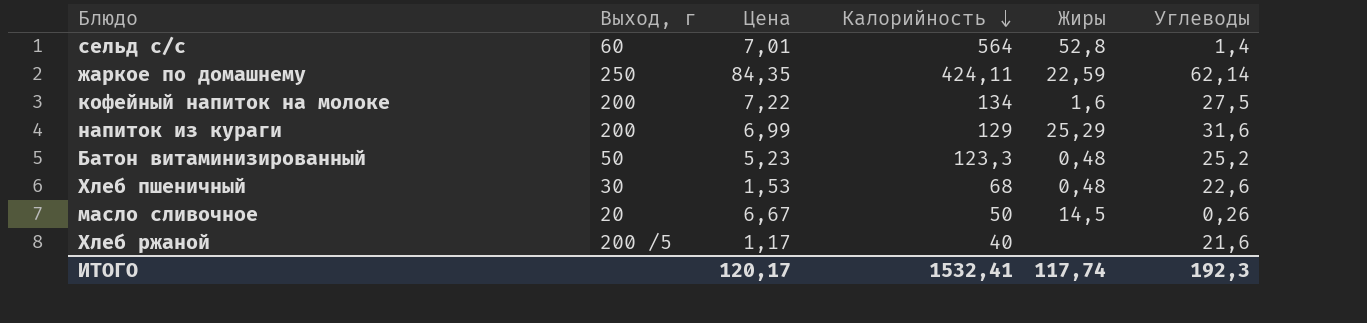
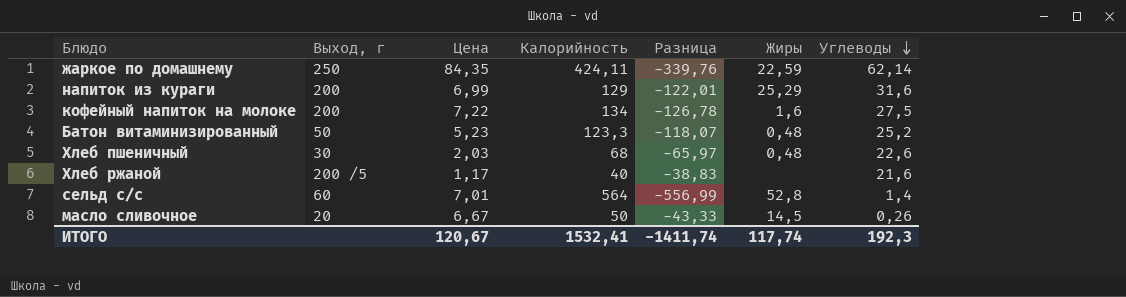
row order: Калорийность descending -> Углеводы descending
column Разница | formula: none -> [Цена] - [Калорийность]
Хлеб пшеничный | Цена: 1,53 -> 2,03
ИТОГО | Цена: 120,17 -> 120,67

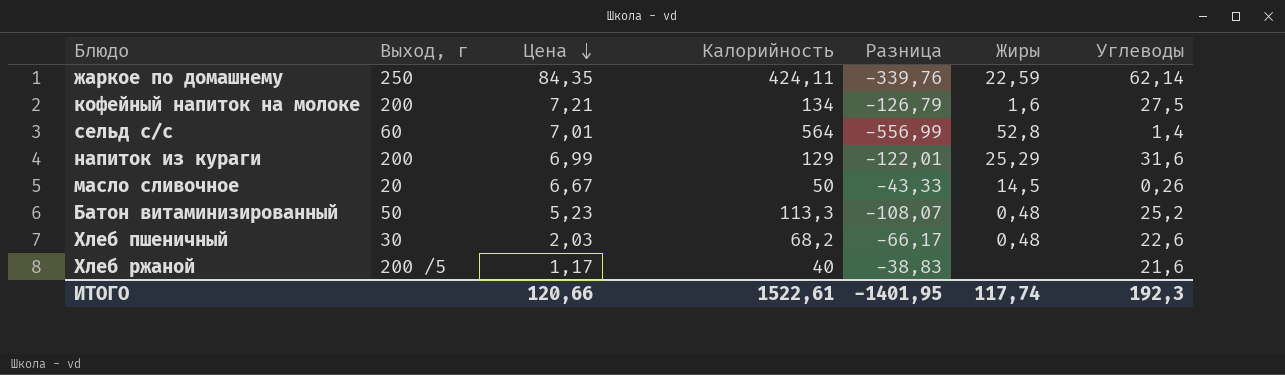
row order: Углеводы descending -> Цена descending
кофейный напиток на молоке | Цена: 7,22 -> 7,21
кофейный напиток на молоке | Разница: -126,78 -> -126,79
Батон витаминизированный | Калорийность: 123,3 -> 113,3
Батон витаминизированный | Разница: -118,07 -> -108,07
Хлеб пшеничный | Калорийность: 68 -> 68,2
Хлеб пшеничный | Разница: -65,97 -> -66,17
ИТОГО | Цена: 120,67 -> 120,66
ИТОГО | Калорийность: 1532,41 -> 1522,61
ИТОГО | Разница: -1411,74 -> -1401,95

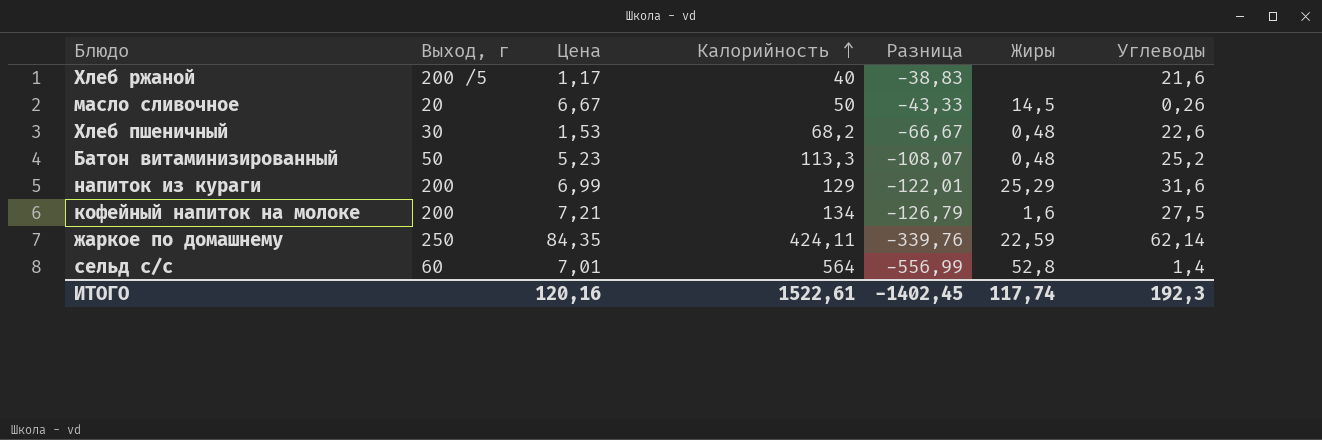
row order: Цена descending -> Калорийность ascending
Хлеб пшеничный | Цена: 2,03 -> 1,53
Хлеб пшеничный | Разница: -66,17 -> -66,67
ИТОГО | Цена: 120,66 -> 120,16
ИТОГО | Разница: -1401,95 -> -1402,45

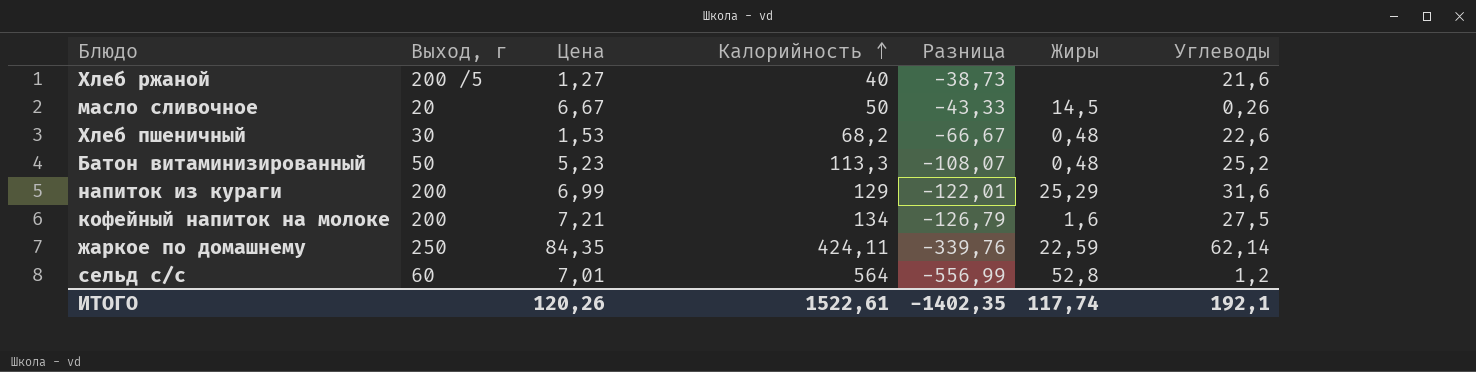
Хлеб ржаной | Цена: 1,17 -> 1,27
Хлеб ржаной | Разница: -38,83 -> -38,73
сельд с/с | Углеводы: 1,4 -> 1,2
ИТОГО | Цена: 120,16 -> 120,26
ИТОГО | Разница: -1402,45 -> -1402,35
ИТОГО | Углеводы: 192,3 -> 192,1

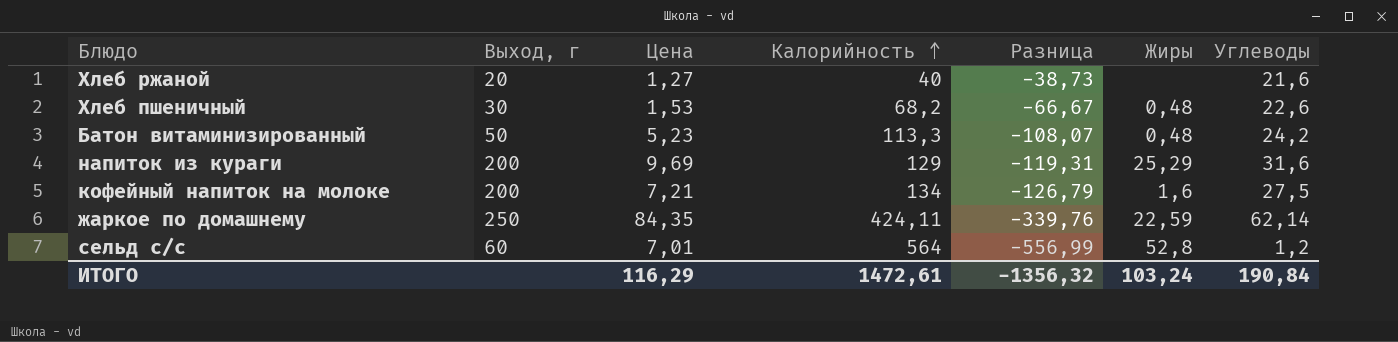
row масло сливочное: 20 | 6,67 | 50 | -43,33 | 14,5 | 0,26 -> none
Хлеб ржаной | Выход, г: 200 /5 -> 20
Батон витаминизированный | Углеводы: 25,2 -> 24,2
напиток из кураги | Цена: 6,99 -> 9,69
напиток из кураги | Разница: -122,01 -> -119,31
ИТОГО | Цена: 120,26 -> 116,29
ИТОГО | Калорийность: 1522,61 -> 1472,61
ИТОГО | Разница: -1402,35 -> -1356,32
ИТОГО | Жиры: 117,74 -> 103,24
ИТОГО | Углеводы: 192,1 -> 190,84

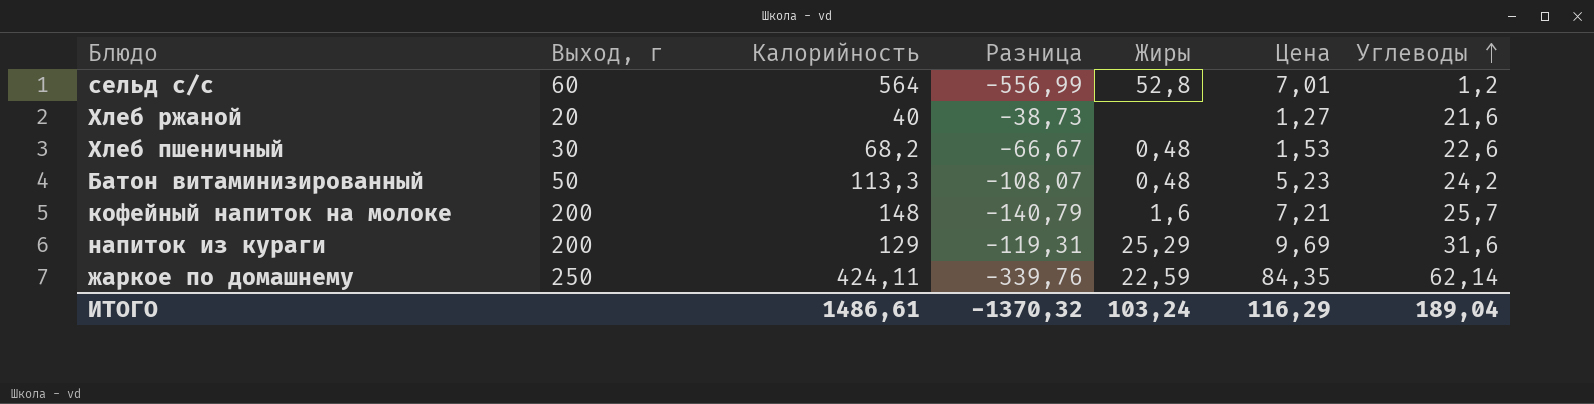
row order: Калорийность ascending -> Углеводы ascending
column Цена | position: 3 -> 6
кофейный напиток на молоке | Калорийность: 134 -> 148
кофейный напиток на молоке | Разница: -126,79 -> -140,79
кофейный напиток на молоке | Углеводы: 27,5 -> 25,7
ИТОГО | Калорийность: 1472,61 -> 1486,61
ИТОГО | Разница: -1356,32 -> -1370,32
ИТОГО | Углеводы: 190,84 -> 189,04

